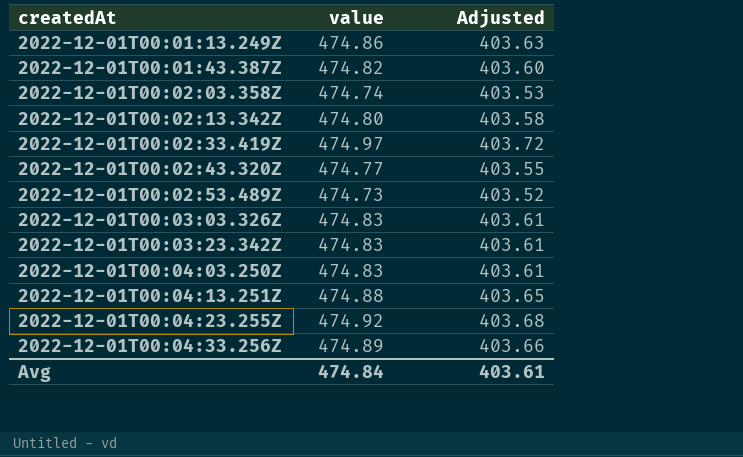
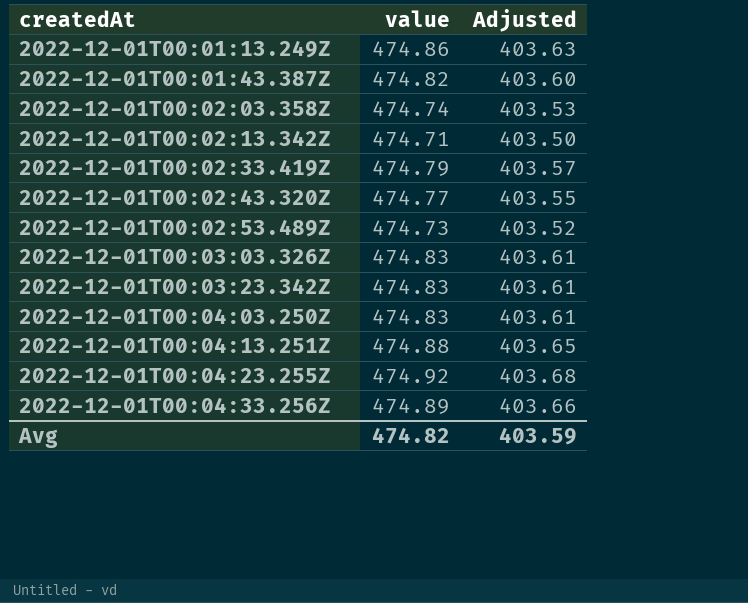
2022-12-01T00:02:13.342Z | value: 474.80 -> 474.71
2022-12-01T00:02:13.342Z | Adjusted: 403.58 -> 403.50
2022-12-01T00:02:33.419Z | value: 474.97 -> 474.79
2022-12-01T00:02:33.419Z | Adjusted: 403.72 -> 403.57
Avg | value: 474.84 -> 474.82
Avg | Adjusted: 403.61 -> 403.59

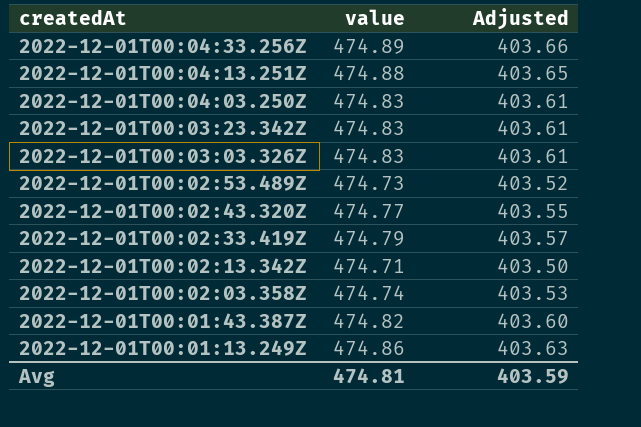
row order: createdAt ascending -> createdAt descending
row 2022-12-01T00:04:23.255Z: 474.92 | 403.68 -> none
Avg | value: 474.82 -> 474.81

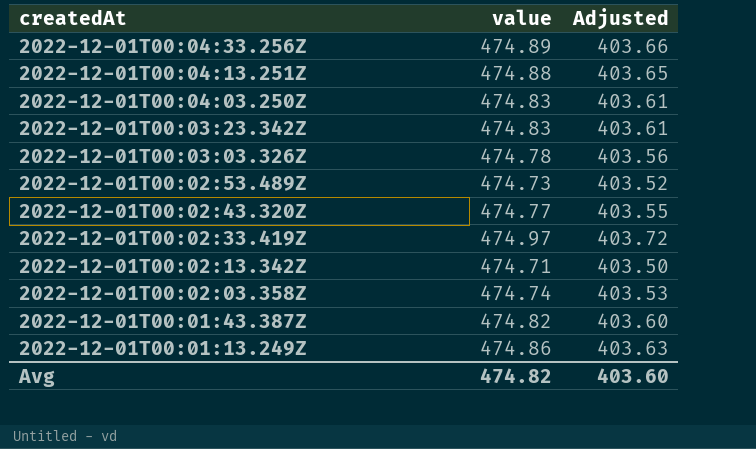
2022-12-01T00:03:03.326Z | value: 474.83 -> 474.78
2022-12-01T00:03:03.326Z | Adjusted: 403.61 -> 403.56
2022-12-01T00:02:33.419Z | value: 474.79 -> 474.97
2022-12-01T00:02:33.419Z | Adjusted: 403.57 -> 403.72
Avg | value: 474.81 -> 474.82
Avg | Adjusted: 403.59 -> 403.60

